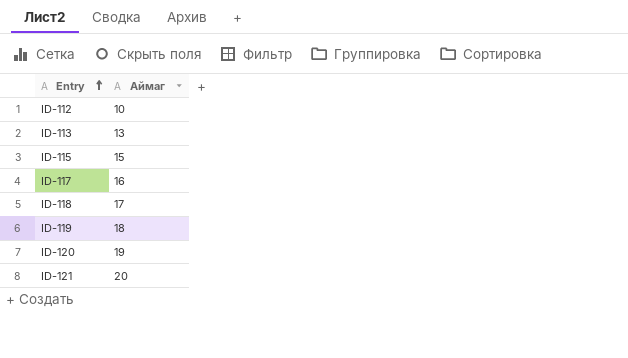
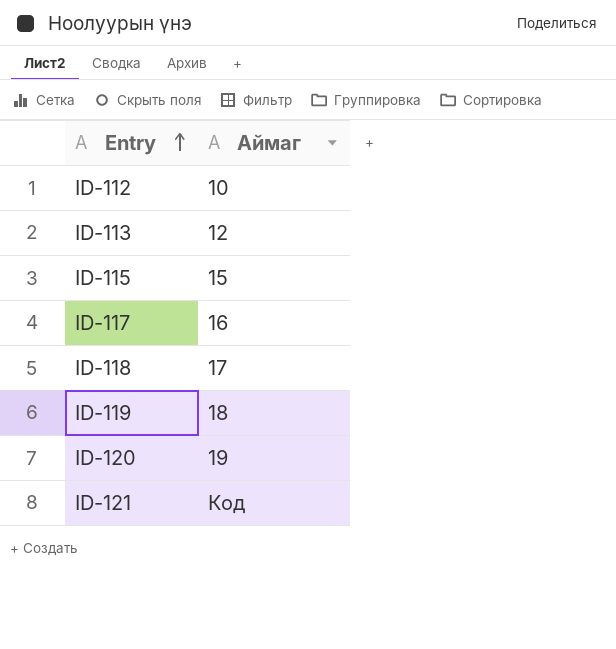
ID-113 | Аймаг: 13 -> 12
ID-121 | Аймаг: 20 -> Код

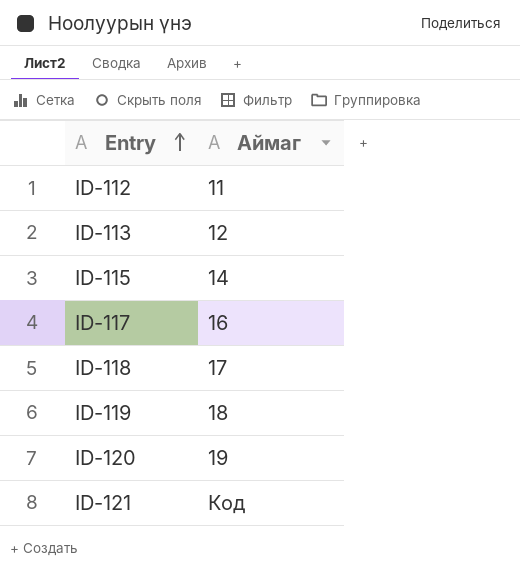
ID-112 | Аймаг: 10 -> 11
ID-115 | Аймаг: 15 -> 14

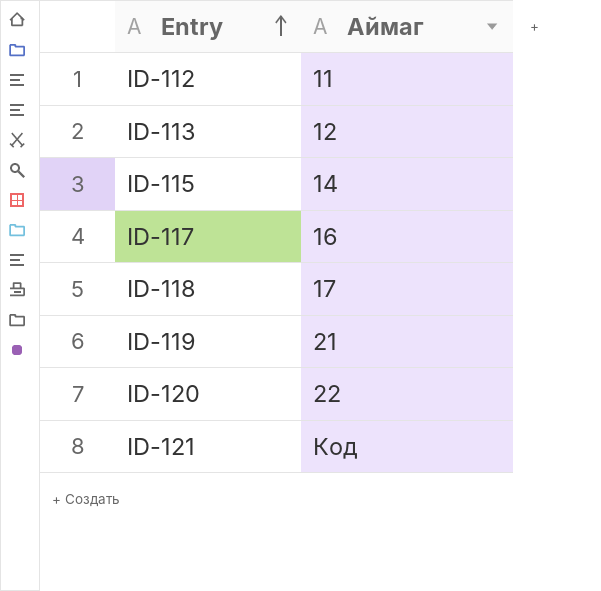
ID-119 | Аймаг: 18 -> 21
ID-120 | Аймаг: 19 -> 22

